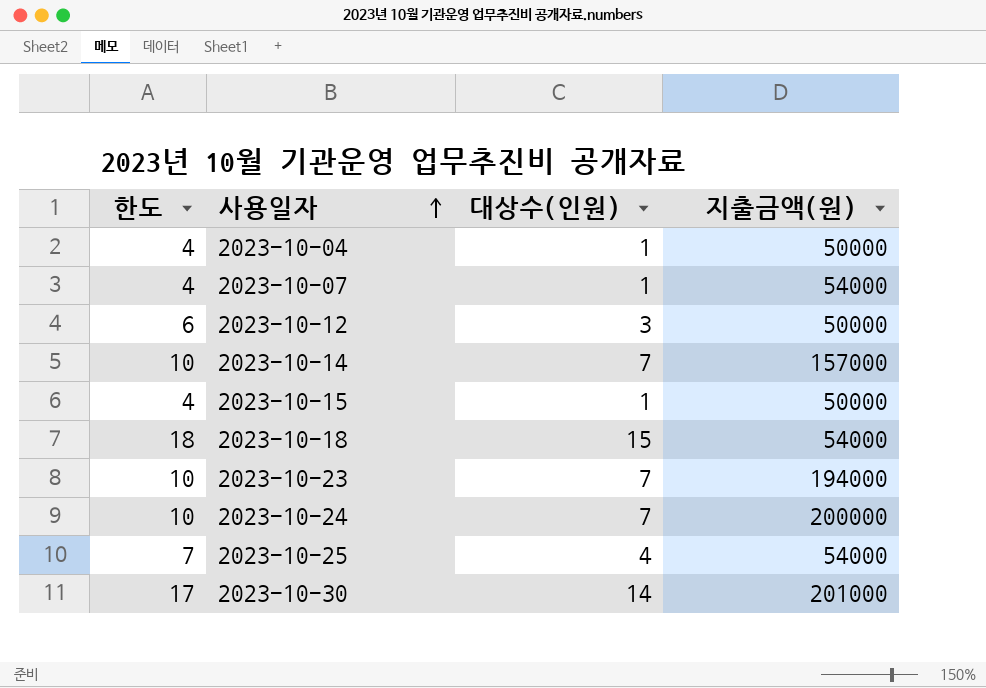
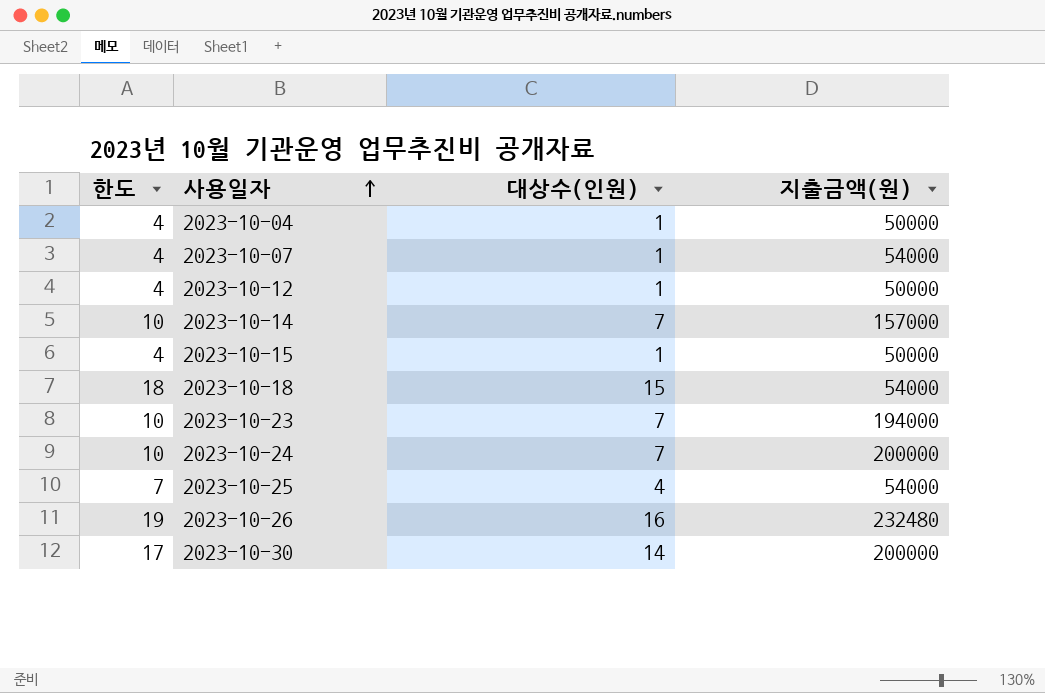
2023-10-12 | 한도: 6 -> 4
2023-10-12 | 대상수(인원): 3 -> 1
row 2023-10-26: none -> 19 | 16 | 232480
2023-10-30 | 지출금액(원): 201000 -> 200000

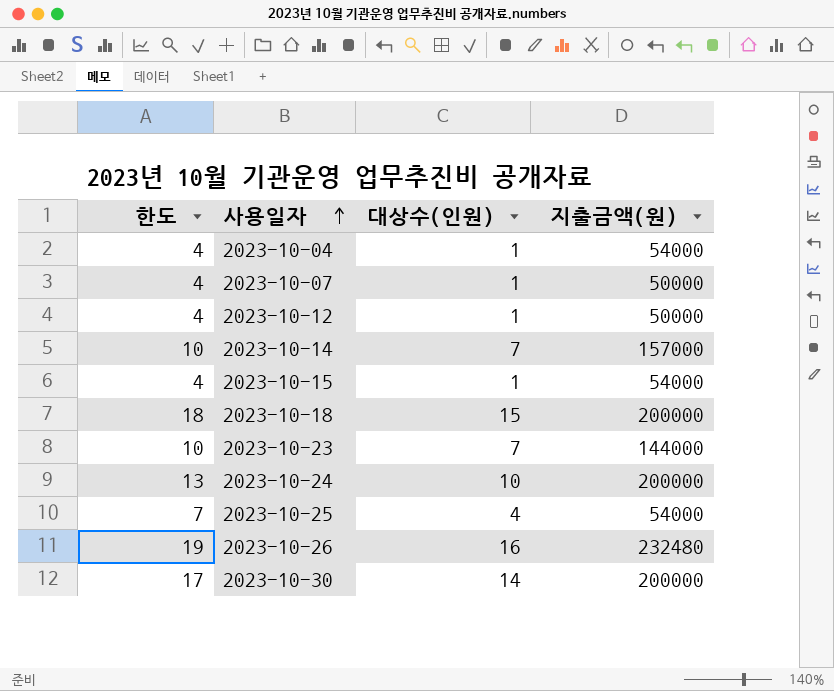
2023-10-04 | 지출금액(원): 50000 -> 54000
2023-10-07 | 지출금액(원): 54000 -> 50000
2023-10-15 | 지출금액(원): 50000 -> 54000
2023-10-18 | 지출금액(원): 54000 -> 200000
2023-10-23 | 지출금액(원): 194000 -> 144000
2023-10-24 | 한도: 10 -> 13
2023-10-24 | 대상수(인원): 7 -> 10

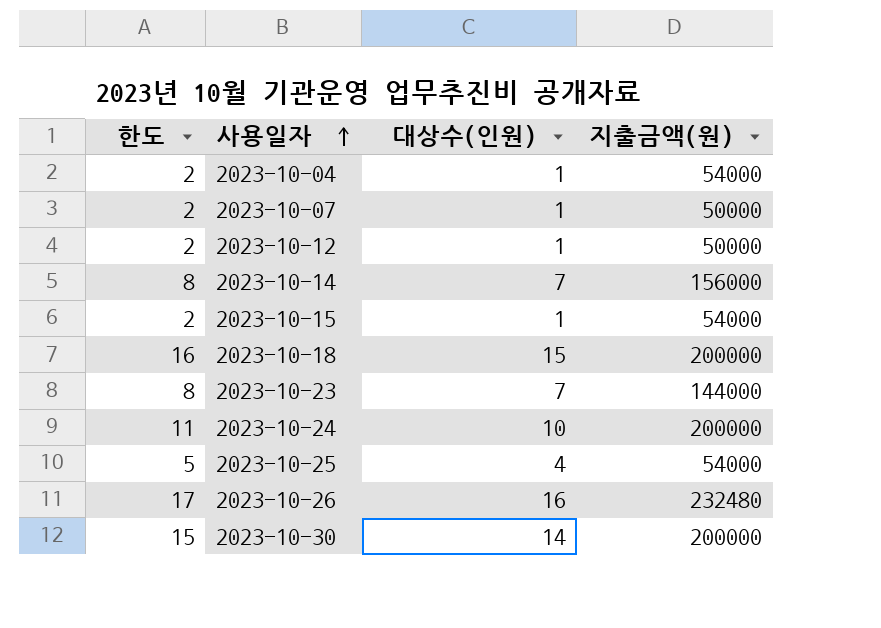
column 한도 | formula: [대상수(인원)] + 3 -> [대상수(인원)] + 1
2023-10-14 | 지출금액(원): 157000 -> 156000

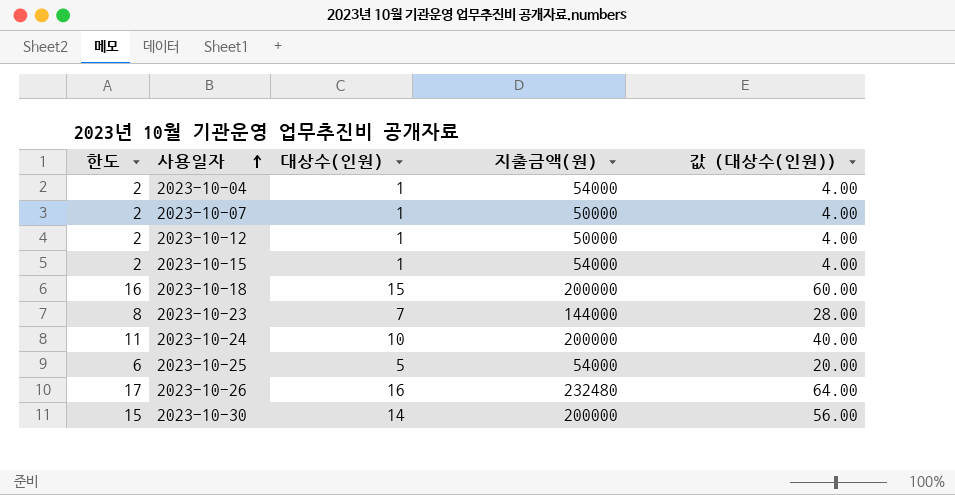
column 값 (대상수(인원)) | formula: none -> [대상수(인원)] * 4
row 2023-10-14: 8 | 7 | 156000 -> none
2023-10-25 | 한도: 5 -> 6
2023-10-25 | 대상수(인원): 4 -> 5

